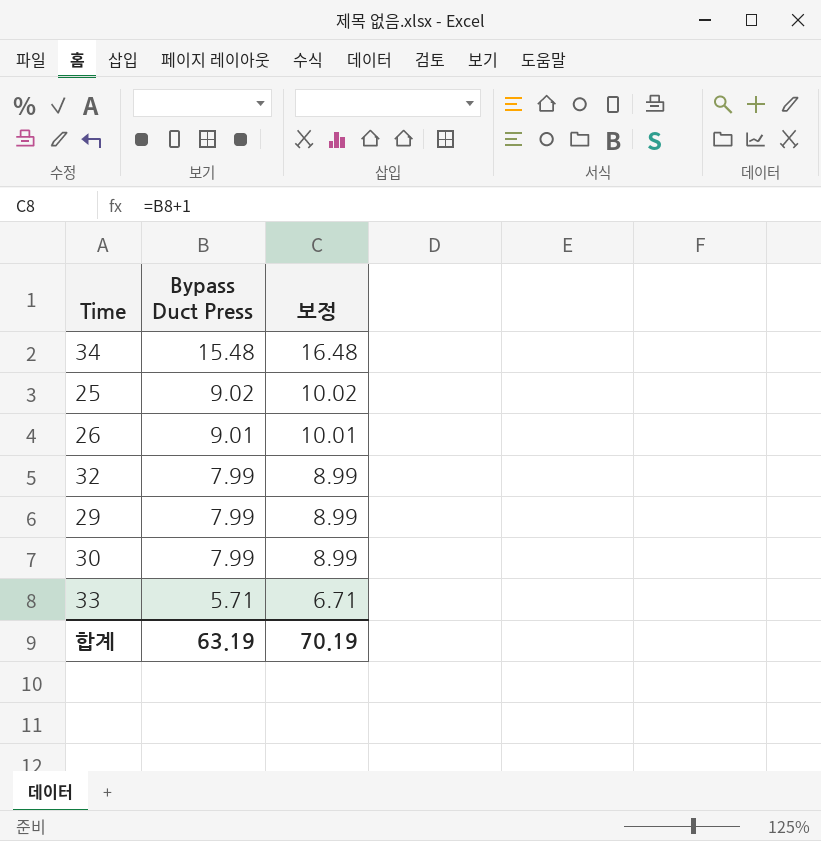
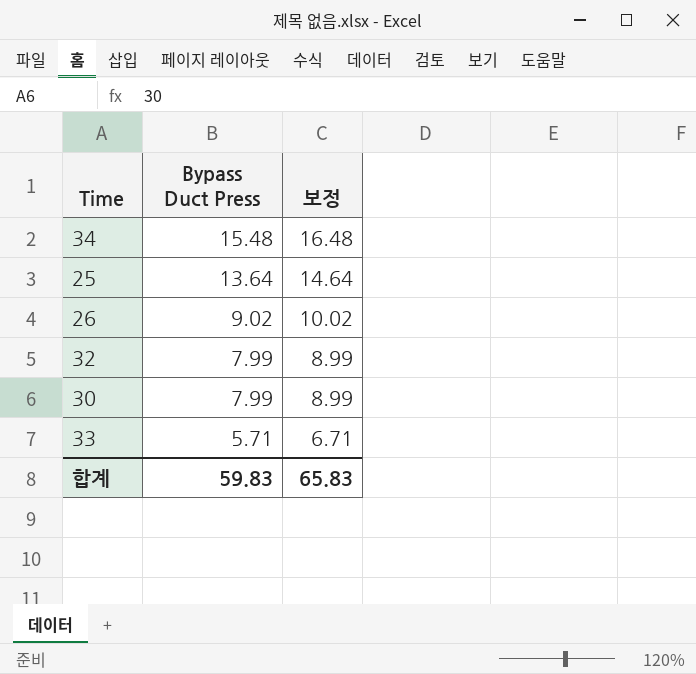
row 29: 7.99 | 8.99 -> none
25 | Bypass Duct Press: 9.02 -> 13.64
25 | 보정: 10.02 -> 14.64
26 | Bypass Duct Press: 9.01 -> 9.02
26 | 보정: 10.01 -> 10.02
합계 | Bypass Duct Press: 63.19 -> 59.83
합계 | 보정: 70.19 -> 65.83

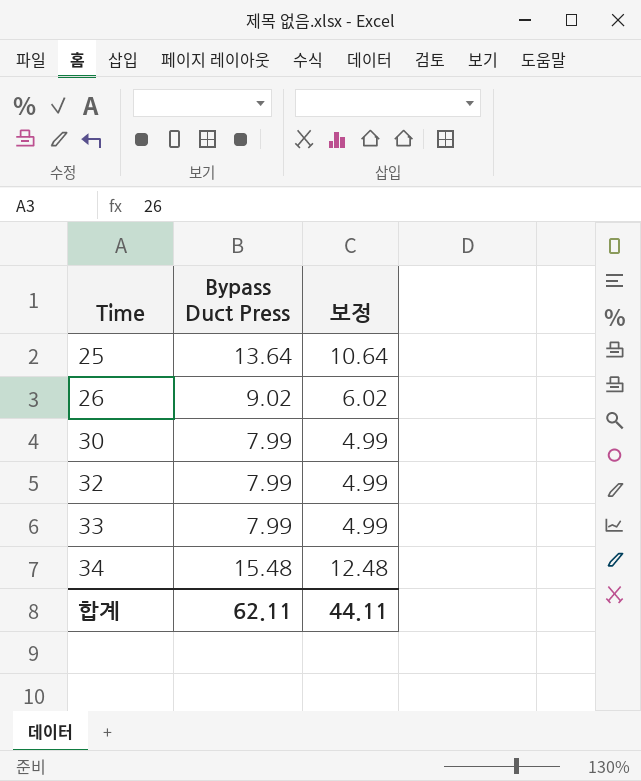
row order: Bypass Duct Press descending -> Time ascending
column 보정 | formula: [Bypass Duct Press] + 1 -> [Bypass Duct Press] - 3
33 | Bypass Duct Press: 5.71 -> 7.99
합계 | Bypass Duct Press: 59.83 -> 62.11
합계 | 보정: 65.83 -> 44.11

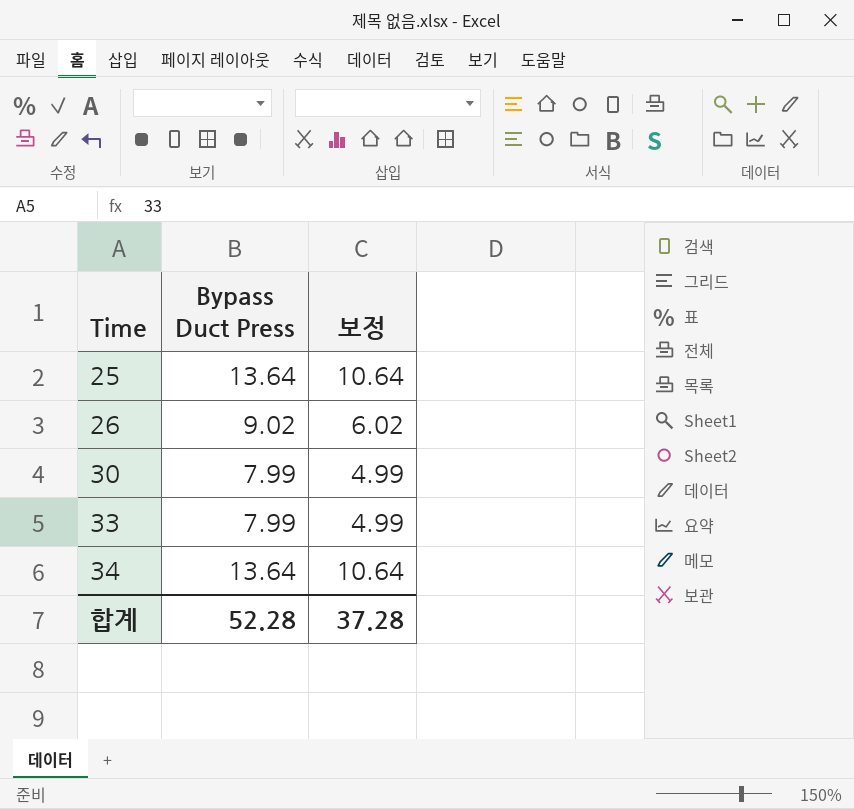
row 32: 7.99 | 4.99 -> none
34 | Bypass Duct Press: 15.48 -> 13.64
34 | 보정: 12.48 -> 10.64
합계 | Bypass Duct Press: 62.11 -> 52.28
합계 | 보정: 44.11 -> 37.28

